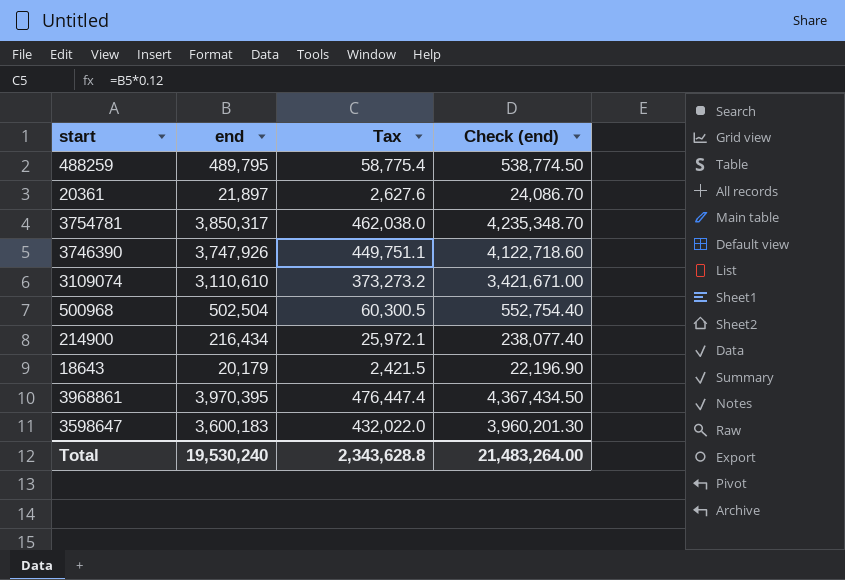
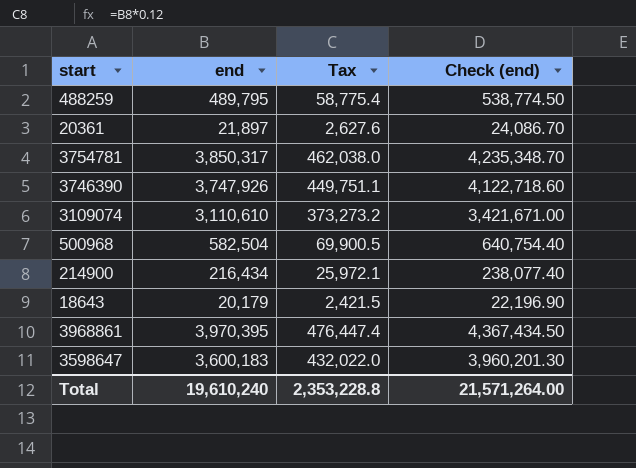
500968 | end: 502,504 -> 582,504
500968 | Tax: 60,300.5 -> 69,900.5
500968 | Check (end): 552,754.40 -> 640,754.40
Total | end: 19,530,240 -> 19,610,240
Total | Tax: 2,343,628.8 -> 2,353,228.8
Total | Check (end): 21,483,264.00 -> 21,571,264.00

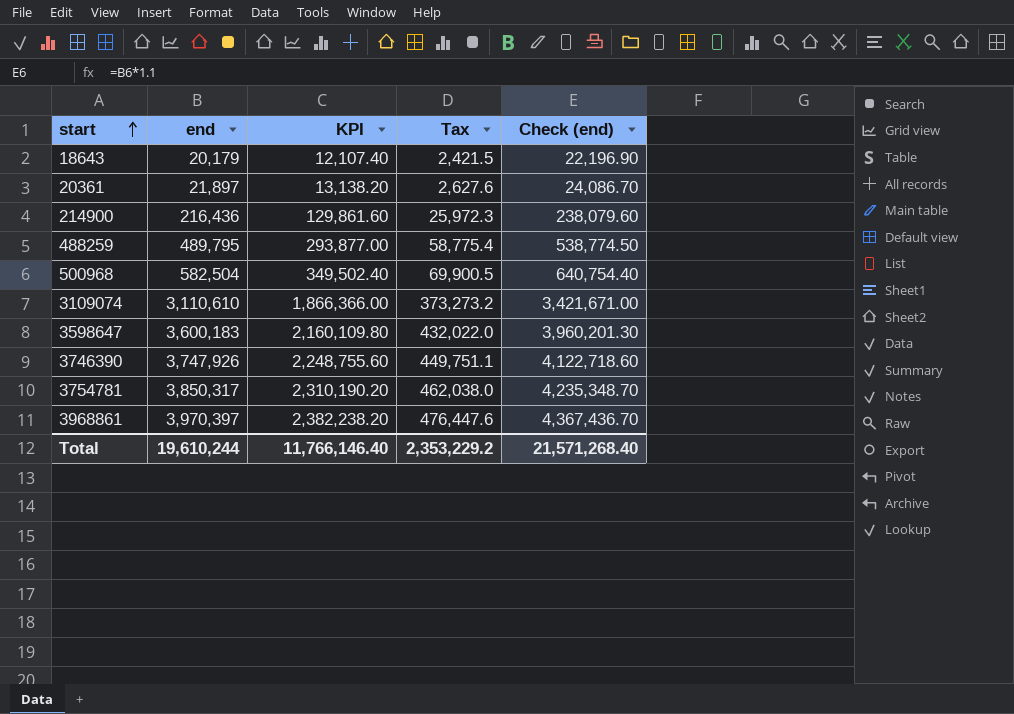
row order: none -> start ascending
column KPI | formula: none -> [end] * 0.6
214900 | end: 216,434 -> 216,436
214900 | Tax: 25,972.1 -> 25,972.3
214900 | Check (end): 238,077.40 -> 238,079.60
3968861 | end: 3,970,395 -> 3,970,397
3968861 | Tax: 476,447.4 -> 476,447.6
3968861 | Check (end): 4,367,434.50 -> 4,367,436.70
Total | end: 19,610,240 -> 19,610,244
Total | Tax: 2,353,228.8 -> 2,353,229.2
Total | Check (end): 21,571,264.00 -> 21,571,268.40

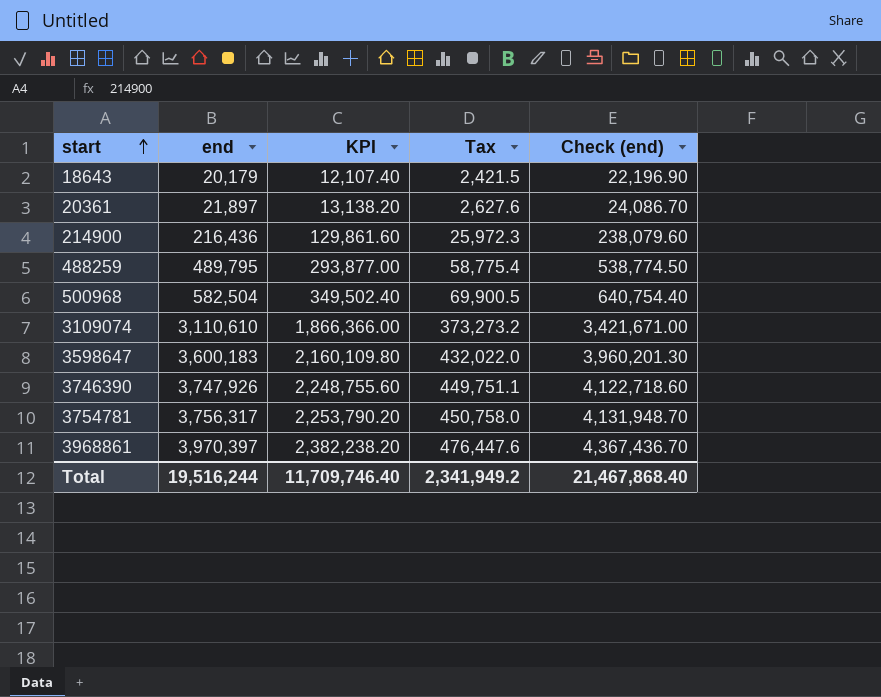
3754781 | end: 3,850,317 -> 3,756,317
3754781 | KPI: 2,310,190.20 -> 2,253,790.20
3754781 | Tax: 462,038.0 -> 450,758.0
3754781 | Check (end): 4,235,348.70 -> 4,131,948.70
Total | end: 19,610,244 -> 19,516,244
Total | KPI: 11,766,146.40 -> 11,709,746.40
Total | Tax: 2,353,229.2 -> 2,341,949.2
Total | Check (end): 21,571,268.40 -> 21,467,868.40

